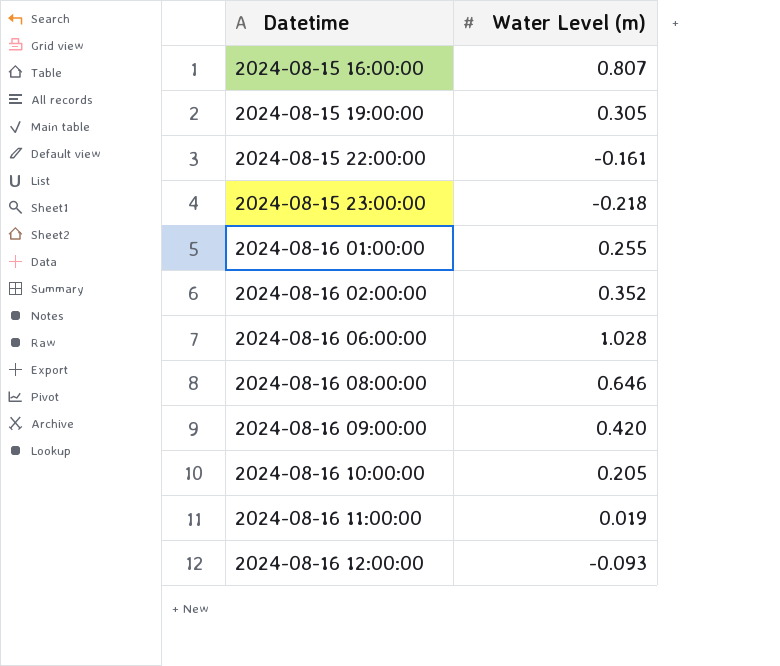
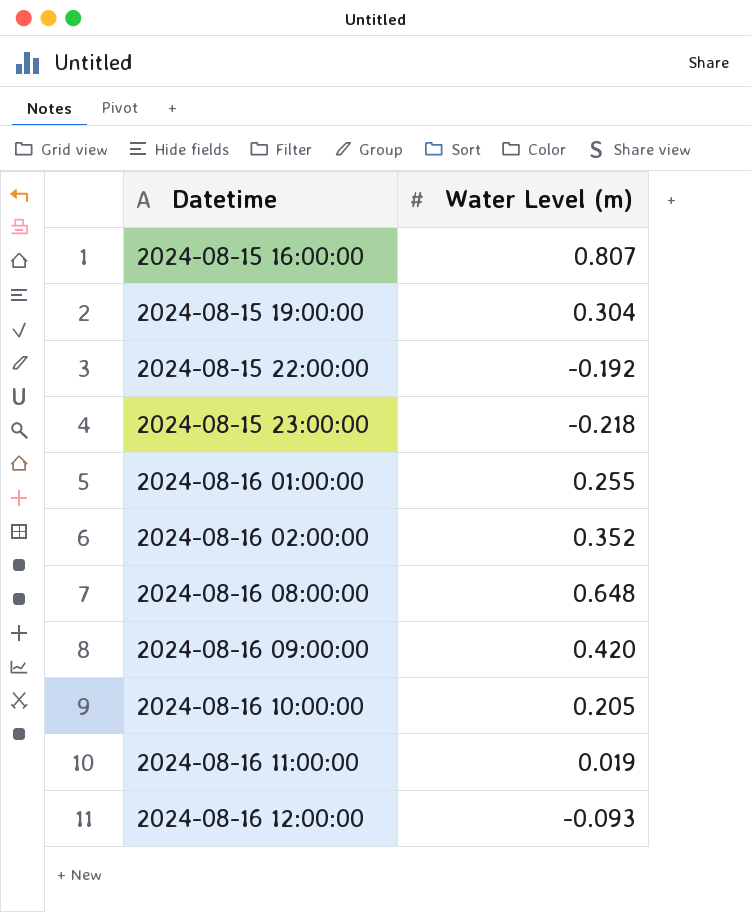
row 2024-08-16 06:00:00: 1.028 -> none
2024-08-15 19:00:00 | Water Level (m): 0.305 -> 0.304
2024-08-15 22:00:00 | Water Level (m): -0.161 -> -0.192
2024-08-16 08:00:00 | Water Level (m): 0.646 -> 0.648

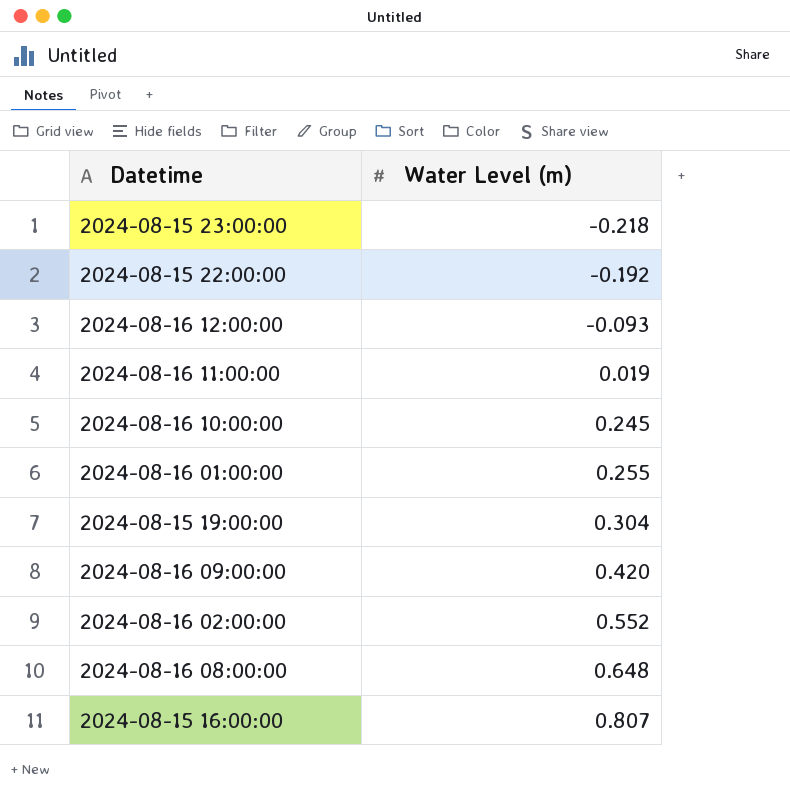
row order: Datetime ascending -> Water Level (m) ascending
2024-08-16 10:00:00 | Water Level (m): 0.205 -> 0.245
2024-08-16 02:00:00 | Water Level (m): 0.352 -> 0.552

